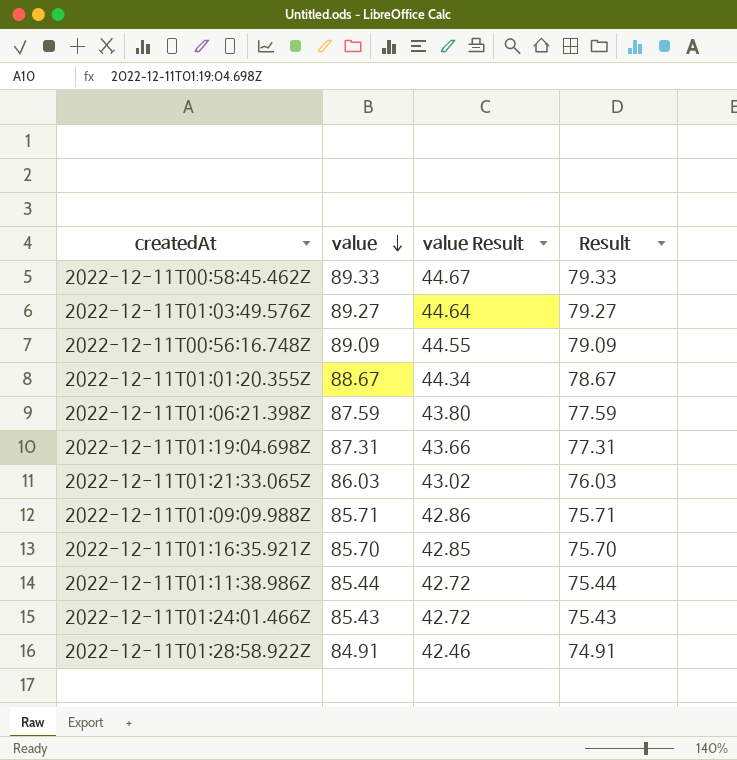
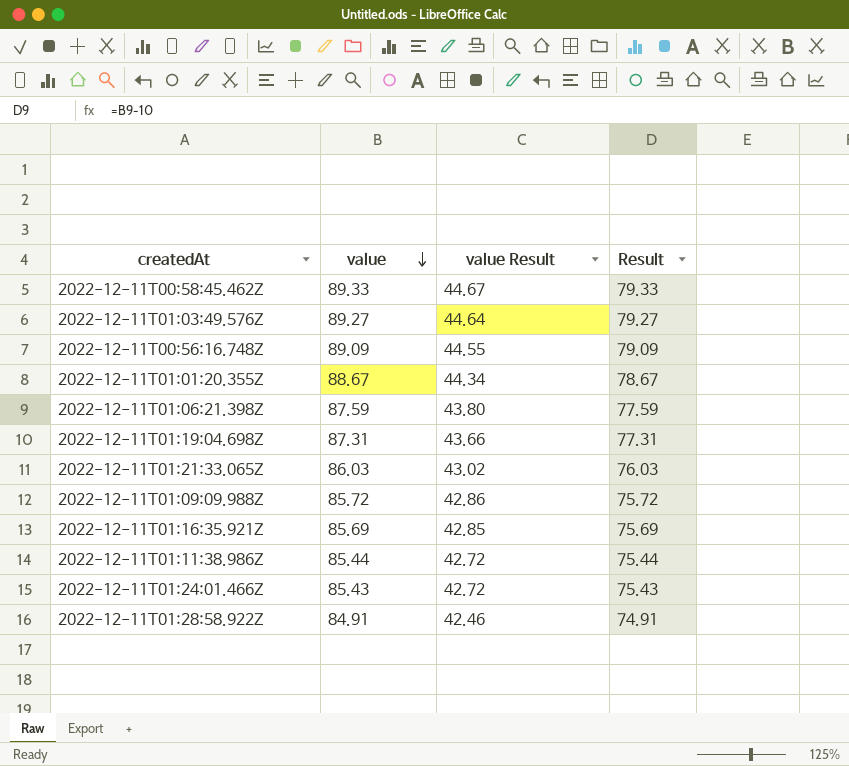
2022-12-11T01:09:09.988Z | value: 85.71 -> 85.72
2022-12-11T01:09:09.988Z | Result: 75.71 -> 75.72
2022-12-11T01:16:35.921Z | value: 85.70 -> 85.69
2022-12-11T01:16:35.921Z | Result: 75.70 -> 75.69

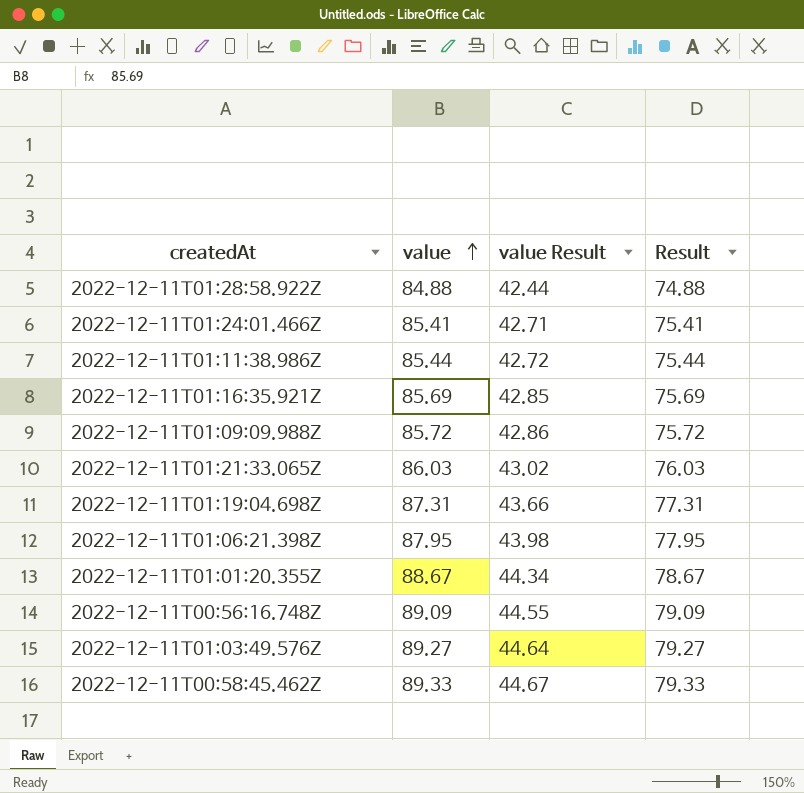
row order: value descending -> value ascending
2022-12-11T01:28:58.922Z | value: 84.91 -> 84.88
2022-12-11T01:28:58.922Z | value Result: 42.46 -> 42.44
2022-12-11T01:28:58.922Z | Result: 74.91 -> 74.88
2022-12-11T01:24:01.466Z | value: 85.43 -> 85.41
2022-12-11T01:24:01.466Z | value Result: 42.72 -> 42.71
2022-12-11T01:24:01.466Z | Result: 75.43 -> 75.41
2022-12-11T01:06:21.398Z | value: 87.59 -> 87.95
2022-12-11T01:06:21.398Z | value Result: 43.80 -> 43.98
2022-12-11T01:06:21.398Z | Result: 77.59 -> 77.95

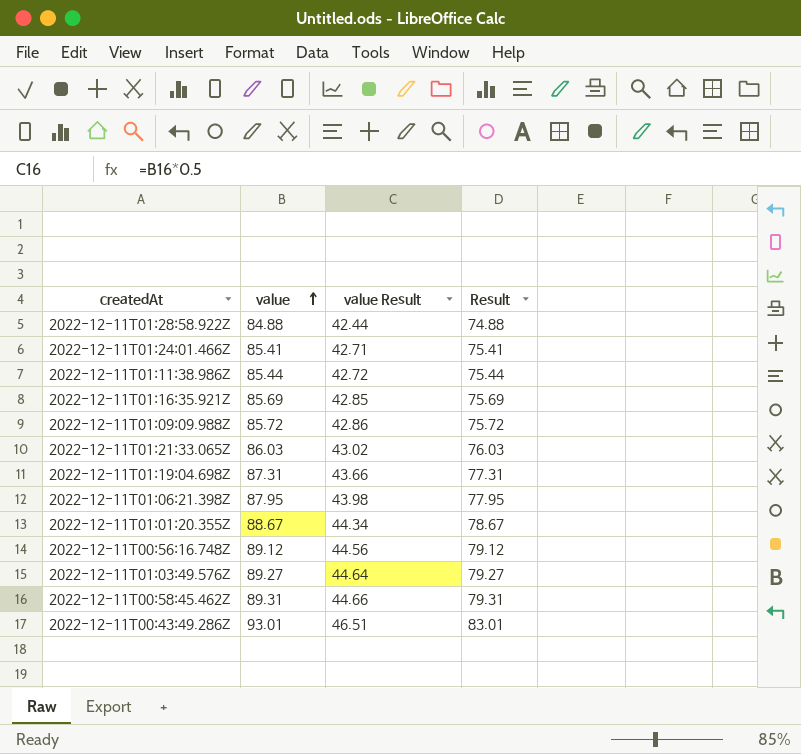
2022-12-11T00:56:16.748Z | value: 89.09 -> 89.12
2022-12-11T00:56:16.748Z | value Result: 44.55 -> 44.56
2022-12-11T00:56:16.748Z | Result: 79.09 -> 79.12
2022-12-11T00:58:45.462Z | value: 89.33 -> 89.31
2022-12-11T00:58:45.462Z | value Result: 44.67 -> 44.66
2022-12-11T00:58:45.462Z | Result: 79.33 -> 79.31
row 2022-12-11T00:43:49.286Z: none -> 93.01 | 46.51 | 83.01

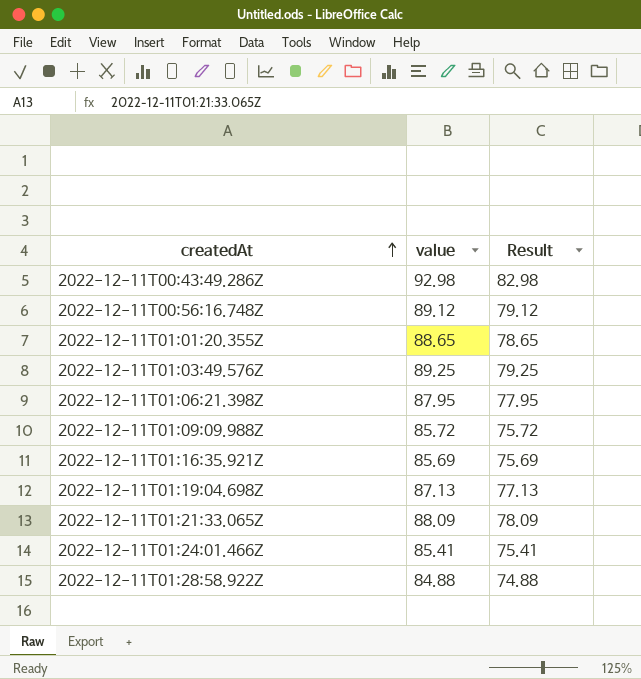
row order: value ascending -> createdAt ascending
column value Result | formula: [value] * 0.5 -> none
row 2022-12-11T01:11:38.986Z: 85.44 | 42.72 | 75.44 -> none
row 2022-12-11T00:58:45.462Z: 89.31 | 44.66 | 79.31 -> none
2022-12-11T00:43:49.286Z | value: 93.01 -> 92.98
2022-12-11T00:43:49.286Z | Result: 83.01 -> 82.98
2022-12-11T01:01:20.355Z | value: 88.67 -> 88.65
2022-12-11T01:01:20.355Z | Result: 78.67 -> 78.65
2022-12-11T01:03:49.576Z | value: 89.27 -> 89.25
2022-12-11T01:03:49.576Z | Result: 79.27 -> 79.25
2022-12-11T01:19:04.698Z | value: 87.31 -> 87.13
2022-12-11T01:19:04.698Z | Result: 77.31 -> 77.13
2022-12-11T01:21:33.065Z | value: 86.03 -> 88.09
2022-12-11T01:21:33.065Z | Result: 76.03 -> 78.09

